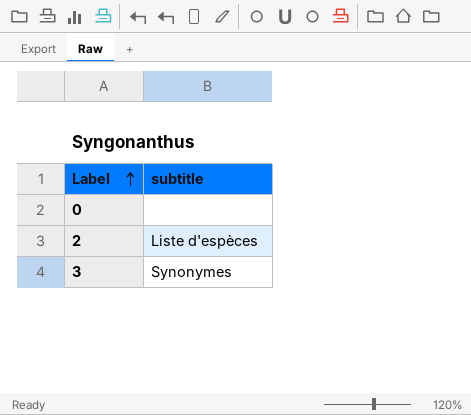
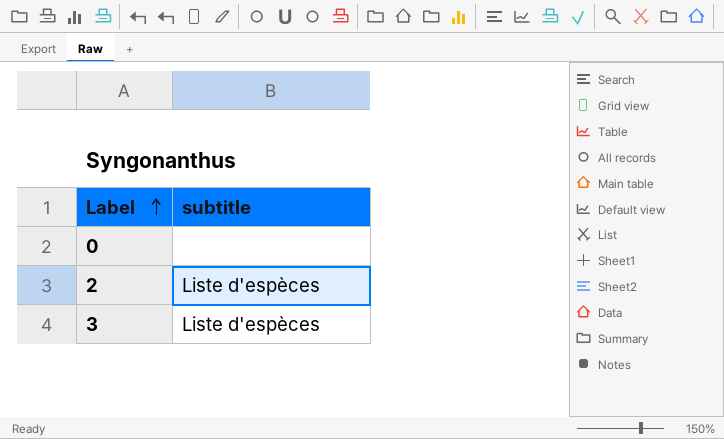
3 | subtitle: Synonymes -> Liste d'espèces

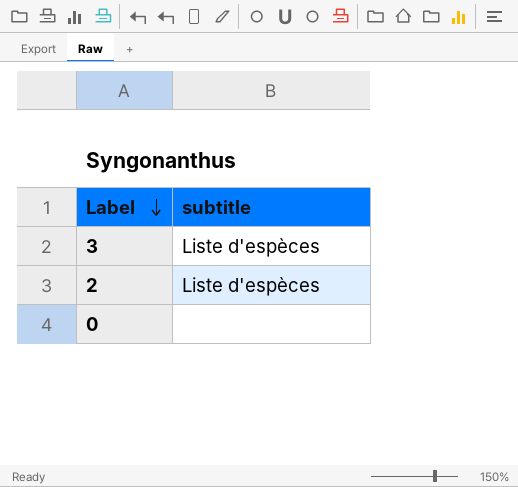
row order: Label ascending -> Label descending

